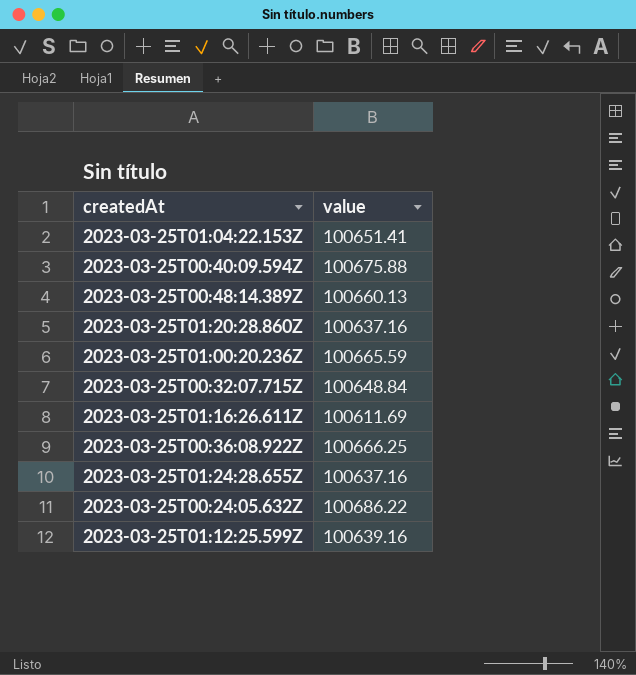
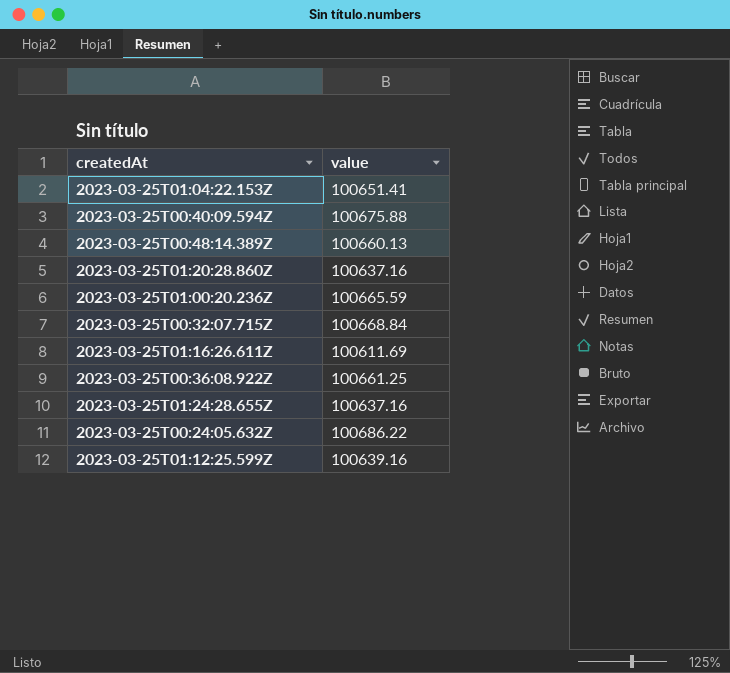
2023-03-25T00:32:07.715Z | value: 100648.84 -> 100668.84
2023-03-25T00:36:08.922Z | value: 100666.25 -> 100661.25

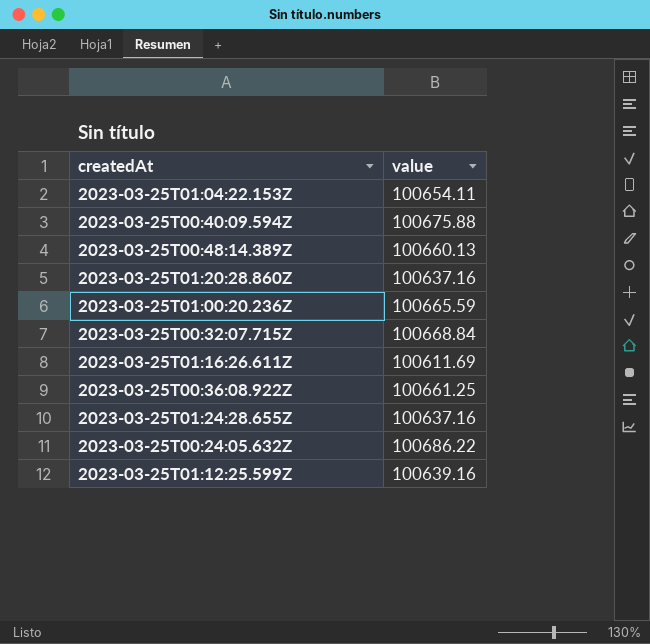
2023-03-25T01:04:22.153Z | value: 100651.41 -> 100654.11

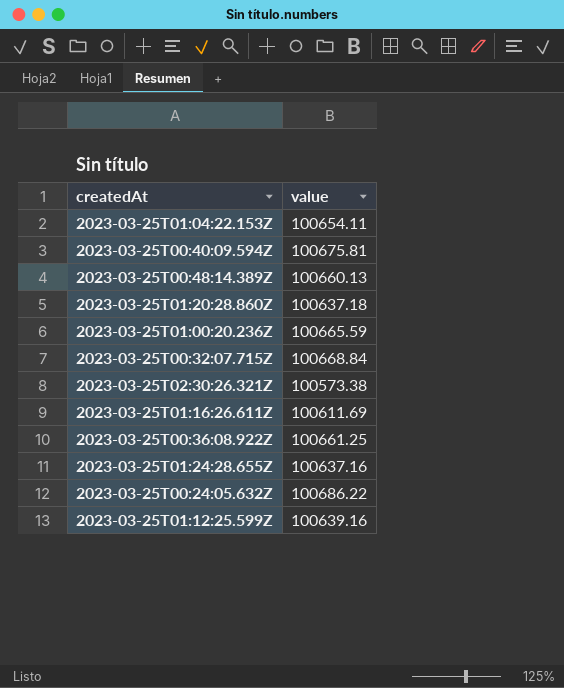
2023-03-25T00:40:09.594Z | value: 100675.88 -> 100675.81
2023-03-25T01:20:28.860Z | value: 100637.16 -> 100637.18
row 2023-03-25T02:30:26.321Z: none -> 100573.38

